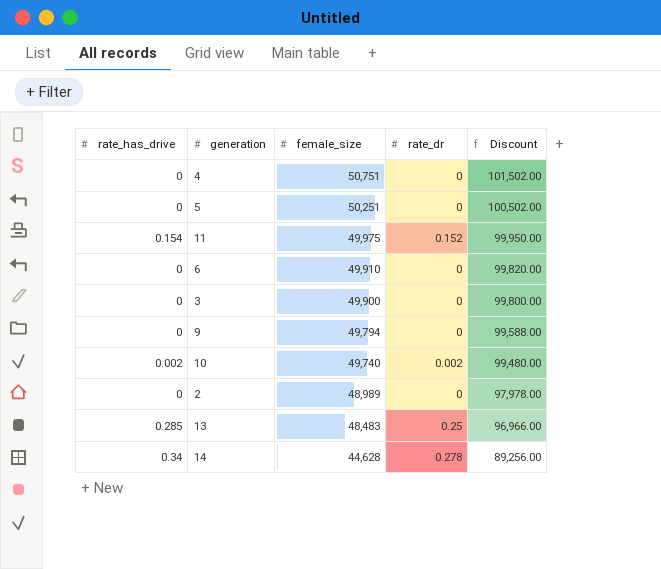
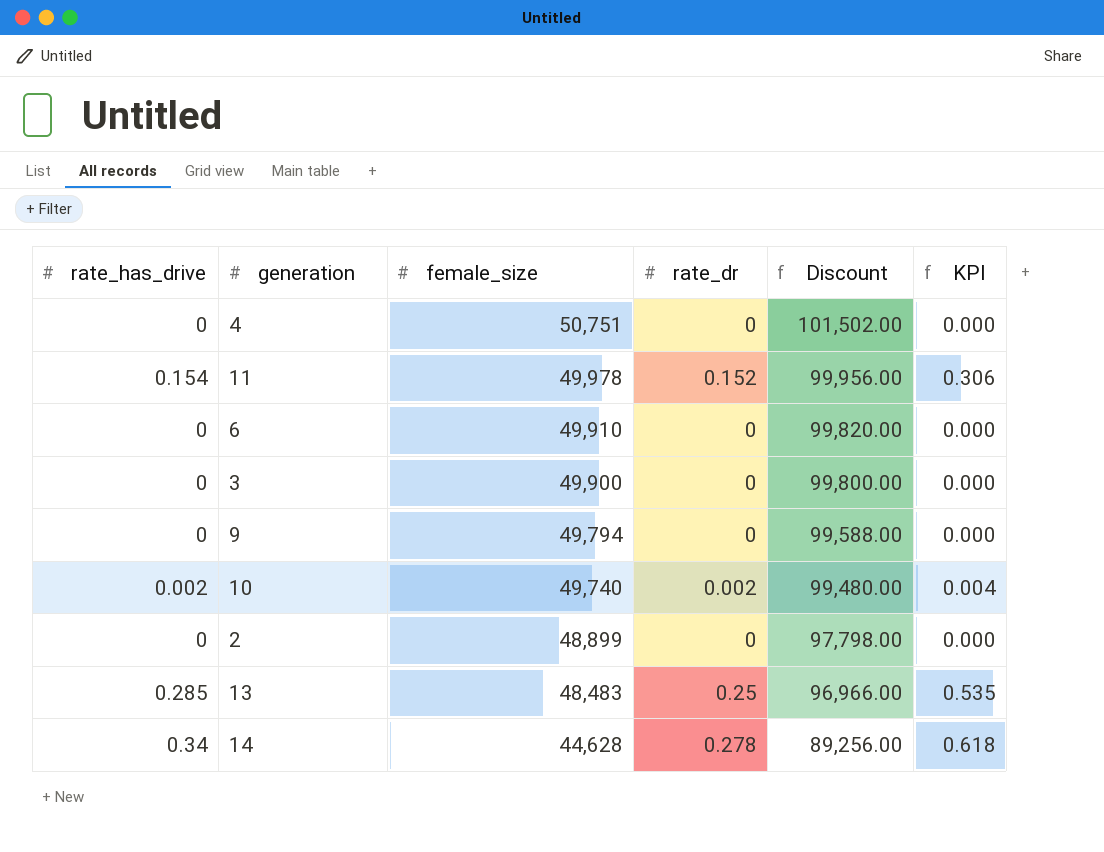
column KPI | formula: none -> [rate_has_drive] + [rate_dr]
row 5: 0 | 50,251 | 0 | 100,502.00 -> none
11 | female_size: 49,975 -> 49,978
11 | Discount: 99,950.00 -> 99,956.00
2 | female_size: 48,989 -> 48,899
2 | Discount: 97,978.00 -> 97,798.00

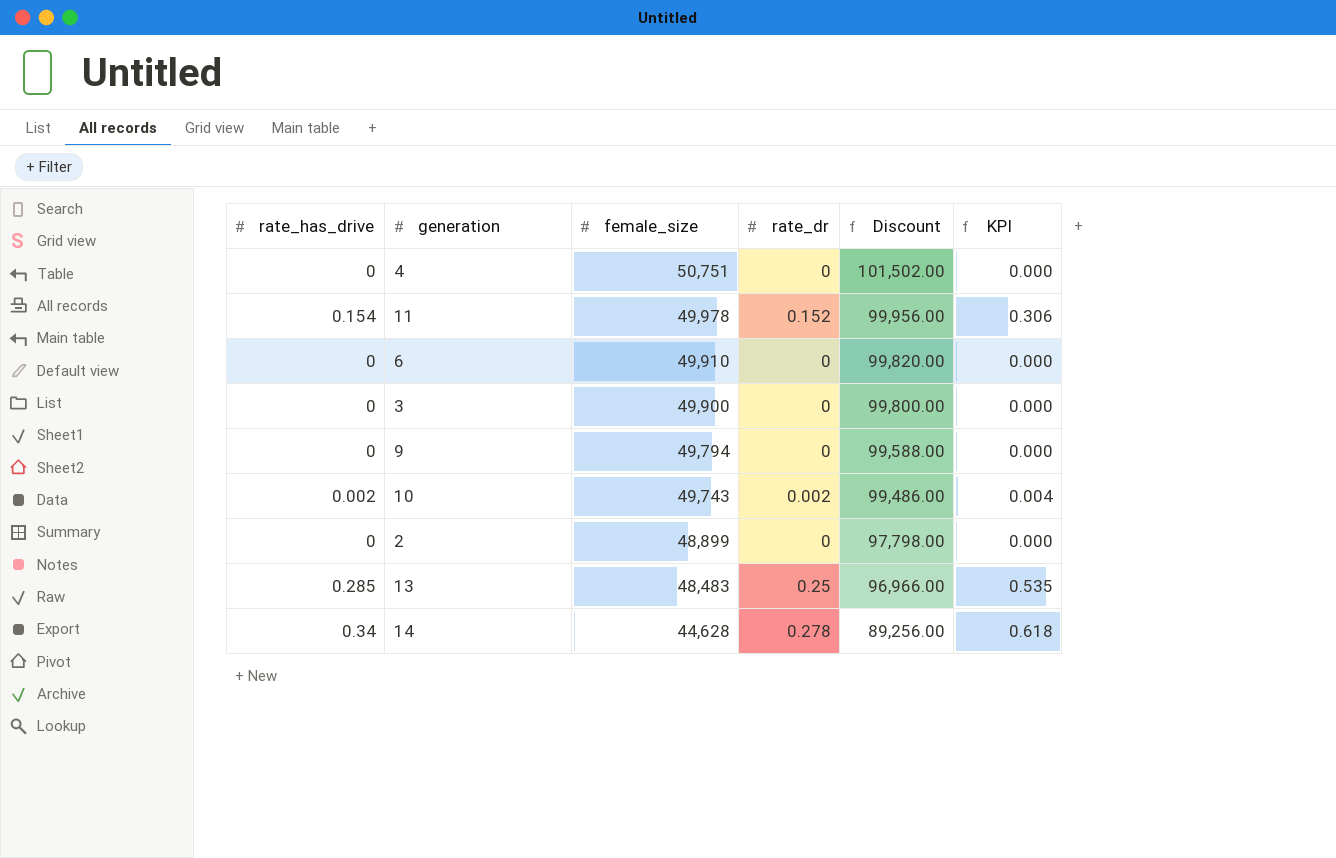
10 | female_size: 49,740 -> 49,743
10 | Discount: 99,480.00 -> 99,486.00

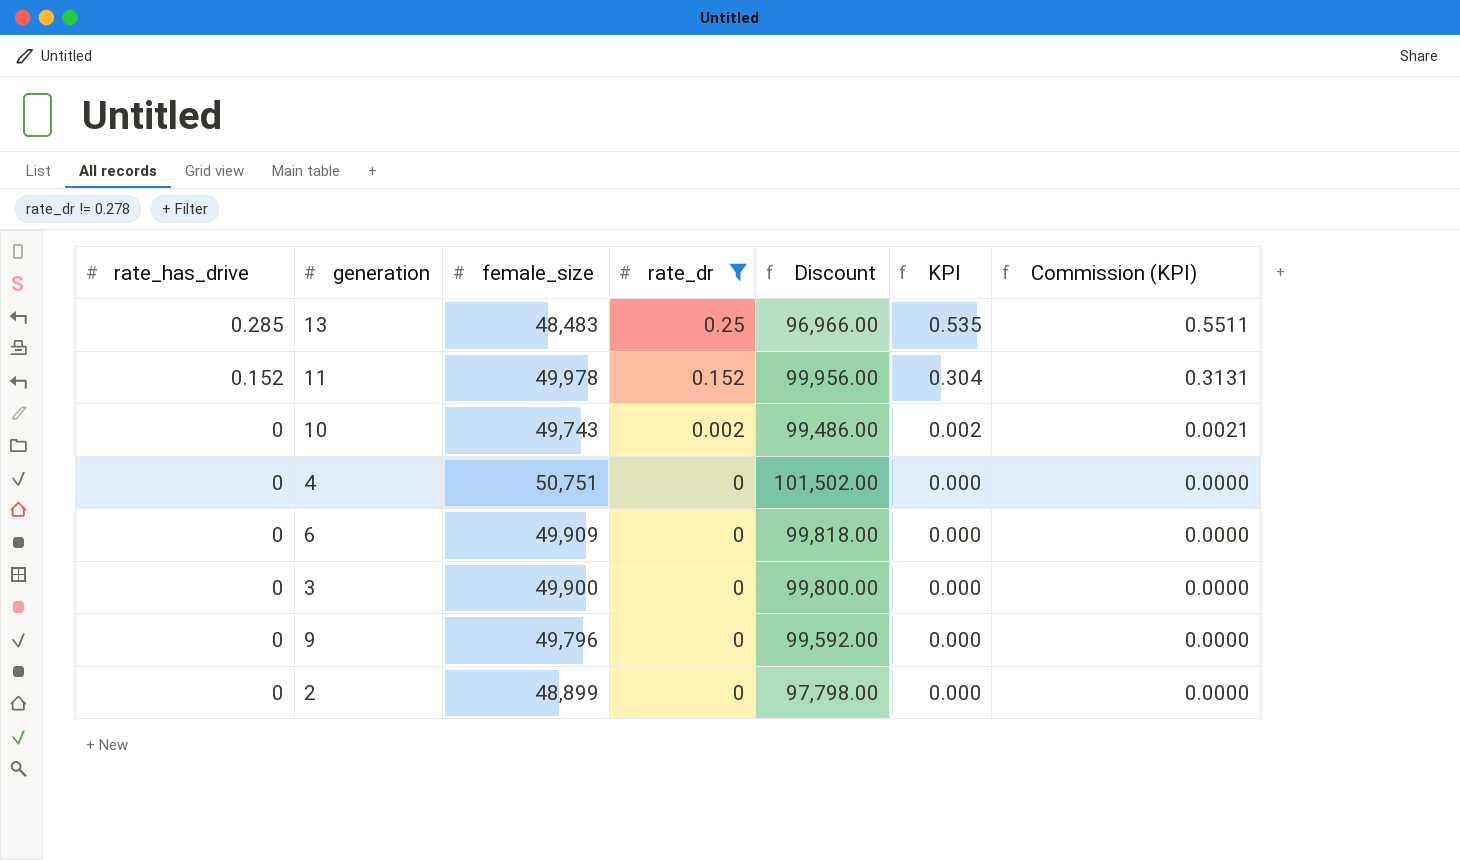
filter: none -> rate_dr != 0.278
row order: female_size descending -> rate_has_drive descending
column Commission (KPI) | formula: none -> [KPI] * 1.03
11 | rate_has_drive: 0.154 -> 0.152
11 | KPI: 0.306 -> 0.304
10 | rate_has_drive: 0.002 -> 0
10 | KPI: 0.004 -> 0.002
6 | female_size: 49,910 -> 49,909
6 | Discount: 99,820.00 -> 99,818.00
9 | female_size: 49,794 -> 49,796
9 | Discount: 99,588.00 -> 99,592.00

